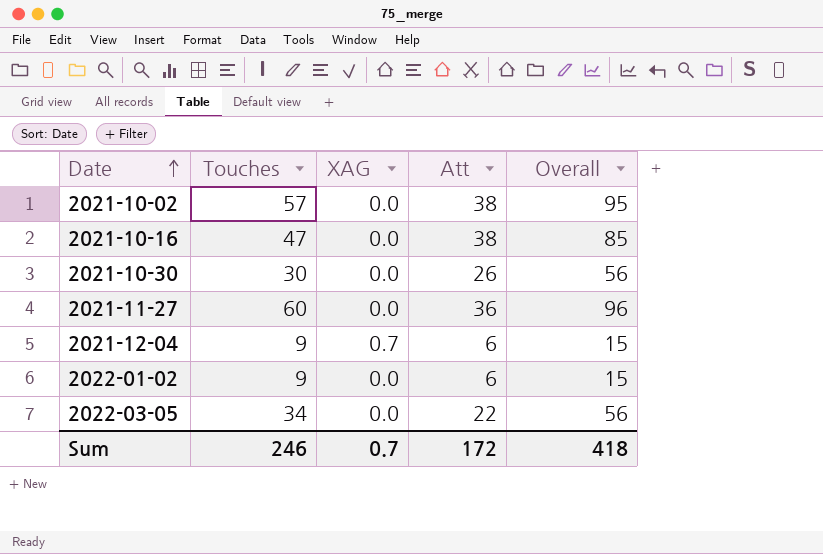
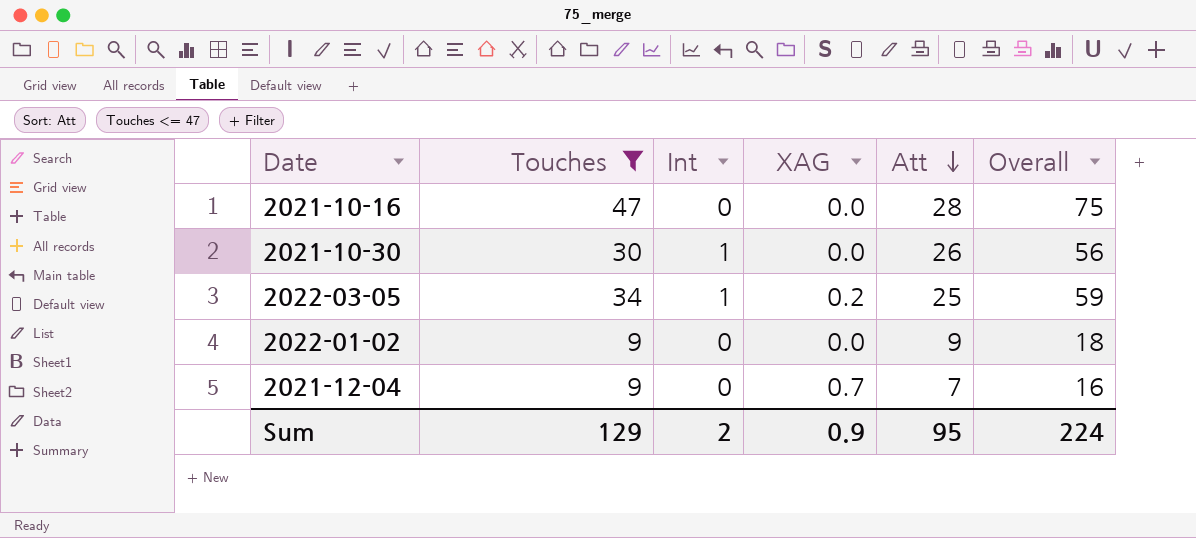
filter: none -> Touches <= 47
row order: Date ascending -> Att descending
column Int | position: none -> 3
2021-10-16 | Att: 38 -> 28
2021-10-16 | Overall: 85 -> 75
2022-03-05 | XAG: 0.0 -> 0.2
2022-03-05 | Att: 22 -> 25
2022-03-05 | Overall: 56 -> 59
2022-01-02 | Att: 6 -> 9
2022-01-02 | Overall: 15 -> 18
2021-12-04 | Att: 6 -> 7
2021-12-04 | Overall: 15 -> 16
Sum | Touches: 246 -> 129
Sum | XAG: 0.7 -> 0.9
Sum | Att: 172 -> 95
Sum | Overall: 418 -> 224

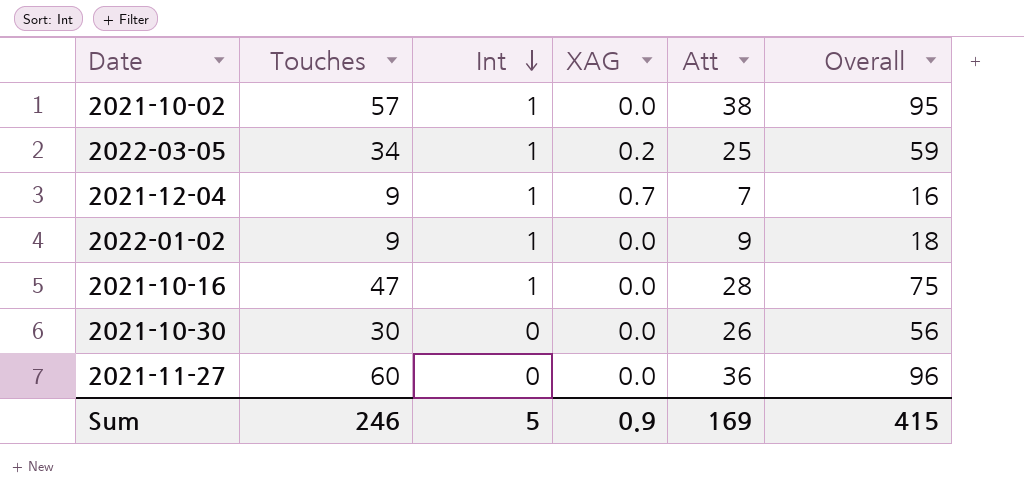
filter: Touches <= 47 -> none
row order: Att descending -> Int descending
2021-12-04 | Int: 0 -> 1
2022-01-02 | Int: 0 -> 1
2021-10-16 | Int: 0 -> 1
2021-10-30 | Int: 1 -> 0
Sum | Touches: 129 -> 246
Sum | Int: 2 -> 5
Sum | Att: 95 -> 169
Sum | Overall: 224 -> 415

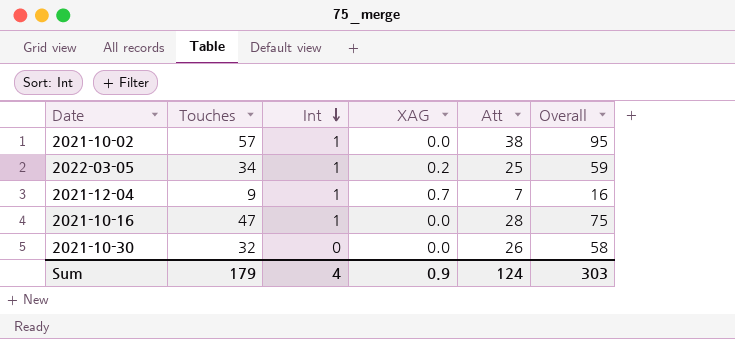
row 2022-01-02: 9 | 1 | 0.0 | 9 | 18 -> none
row 2021-11-27: 60 | 0 | 0.0 | 36 | 96 -> none
2021-10-30 | Touches: 30 -> 32
2021-10-30 | Overall: 56 -> 58
Sum | Touches: 246 -> 179
Sum | Int: 5 -> 4
Sum | Att: 169 -> 124
Sum | Overall: 415 -> 303

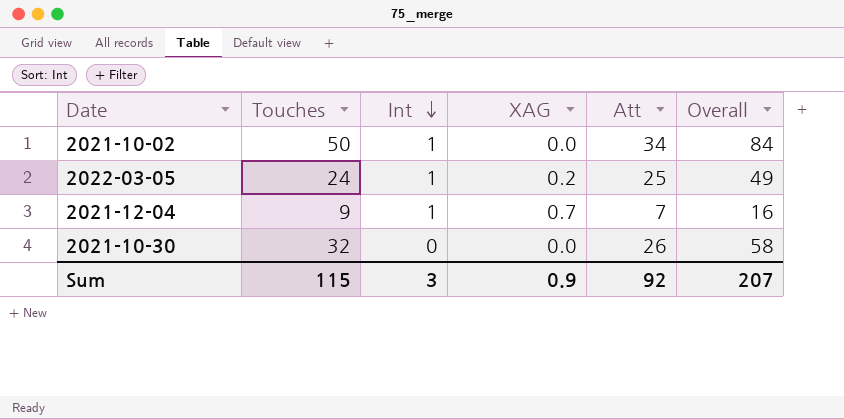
row 2021-10-16: 47 | 1 | 0.0 | 28 | 75 -> none
2021-10-02 | Touches: 57 -> 50
2021-10-02 | Att: 38 -> 34
2021-10-02 | Overall: 95 -> 84
2022-03-05 | Touches: 34 -> 24
2022-03-05 | Overall: 59 -> 49
Sum | Touches: 179 -> 115
Sum | Int: 4 -> 3
Sum | Att: 124 -> 92
Sum | Overall: 303 -> 207

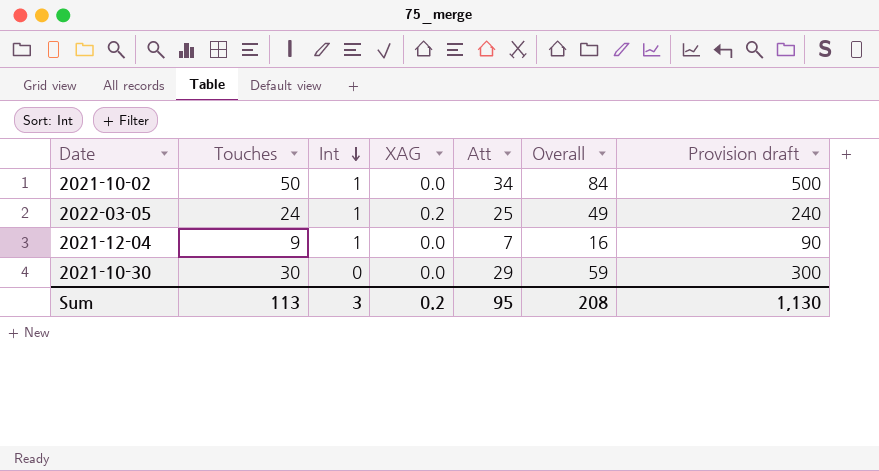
column Provision draft | formula: none -> [Touches] * 10
2021-12-04 | XAG: 0.7 -> 0.0
2021-10-30 | Touches: 32 -> 30
2021-10-30 | Att: 26 -> 29
2021-10-30 | Overall: 58 -> 59
Sum | Touches: 115 -> 113
Sum | XAG: 0.9 -> 0.2
Sum | Att: 92 -> 95
Sum | Overall: 207 -> 208

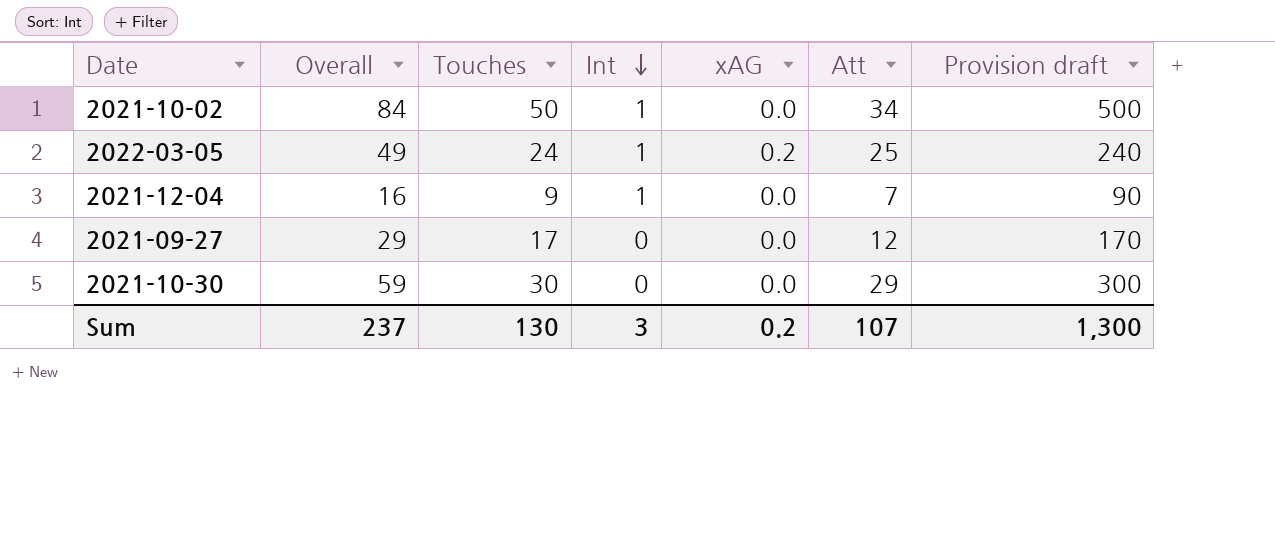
column Overall | position: 6 -> 2
column name: XAG -> xAG
row 2021-09-27: none -> 29 | 17 | 0 | 0.0 | 12 | 170
Sum | Overall: 208 -> 237
Sum | Touches: 113 -> 130
Sum | Att: 95 -> 107
Sum | Provision draft: 1,130 -> 1,300

